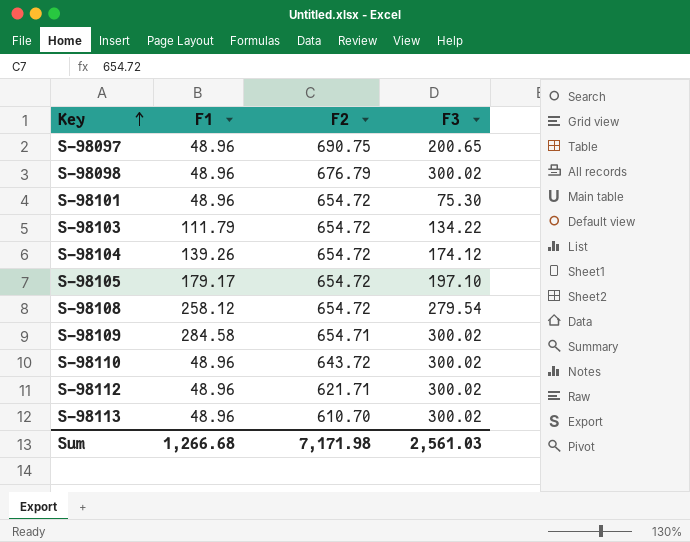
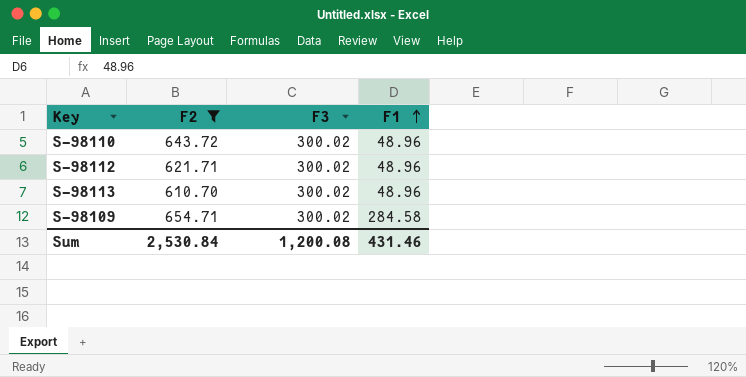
filter: none -> F2 <= 654.71
row order: Key ascending -> F1 ascending
column F1 | position: 2 -> 4
Sum | F2: 7,171.98 -> 2,530.84
Sum | F3: 2,561.03 -> 1,200.08
Sum | F1: 1,266.68 -> 431.46

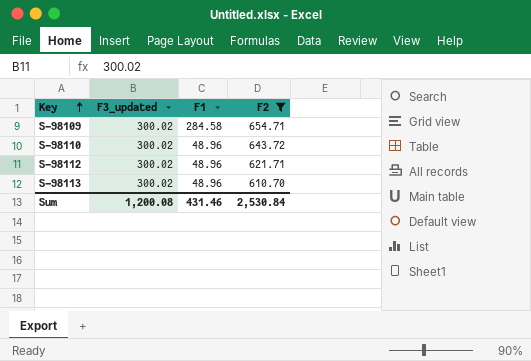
row order: F1 ascending -> Key ascending
column name: F3 -> F3_updated
column F2 | position: 2 -> 4

